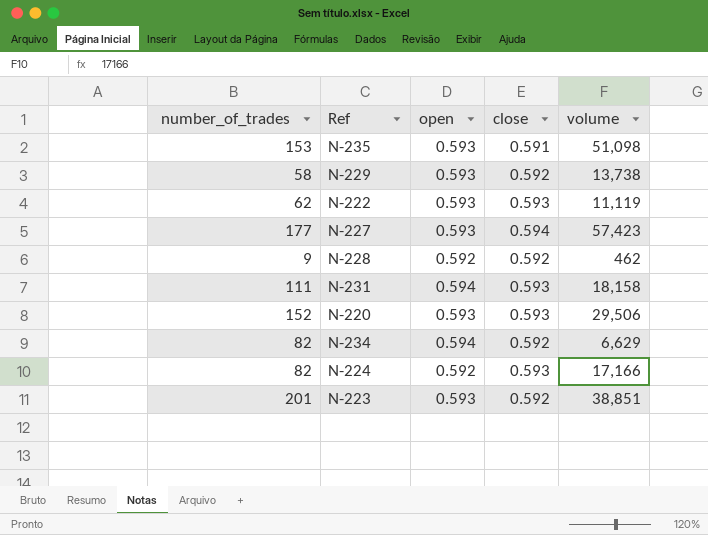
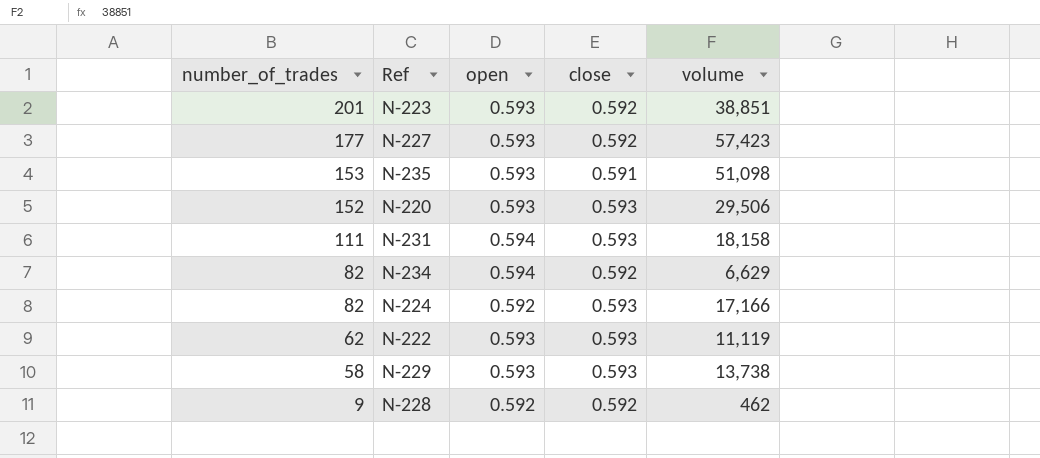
row order: none -> number_of_trades descending
N-227 | close: 0.594 -> 0.592
N-229 | close: 0.592 -> 0.593

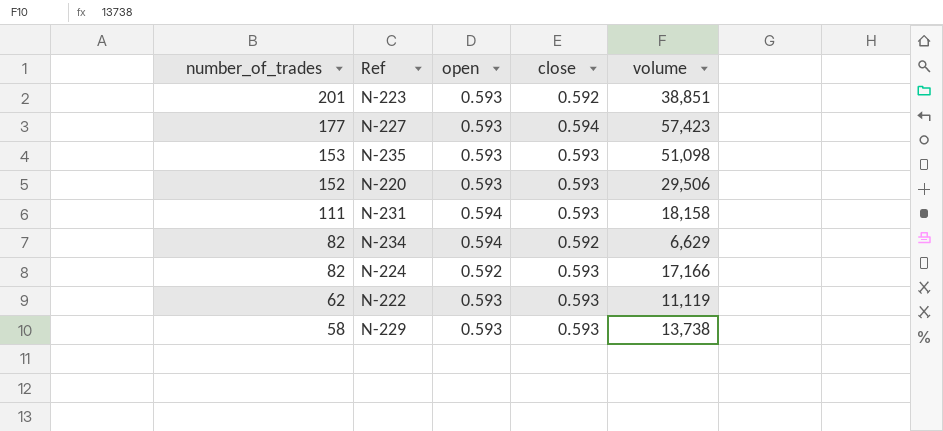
row N-228: 9 | 0.592 | 0.592 | 462 -> none
N-227 | close: 0.592 -> 0.594
N-235 | close: 0.591 -> 0.593

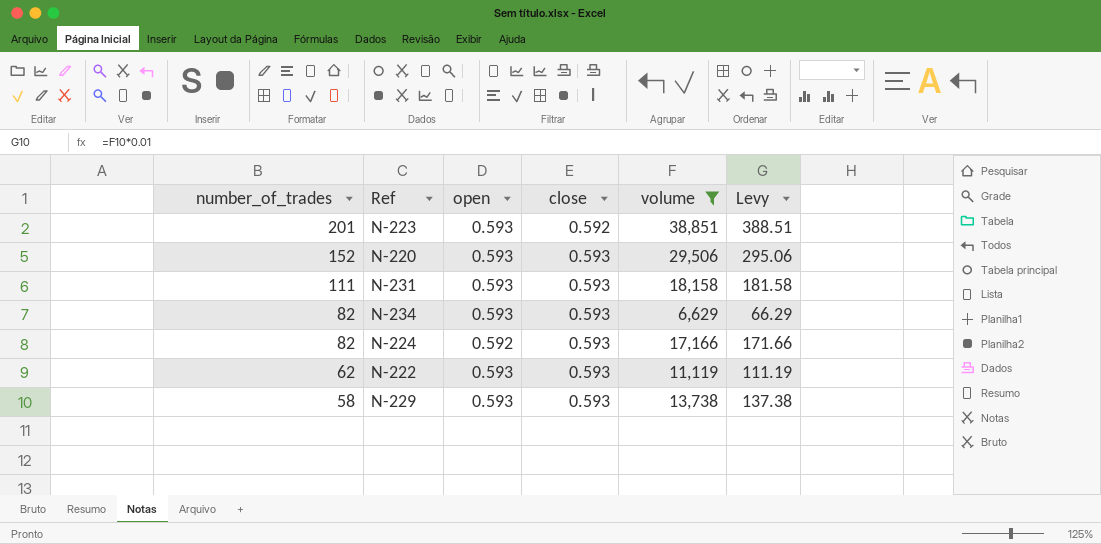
filter: none -> volume <= 38,851
column Levy | formula: none -> [volume] * 0.01
N-231 | open: 0.594 -> 0.593
N-234 | open: 0.594 -> 0.593
N-234 | close: 0.592 -> 0.593

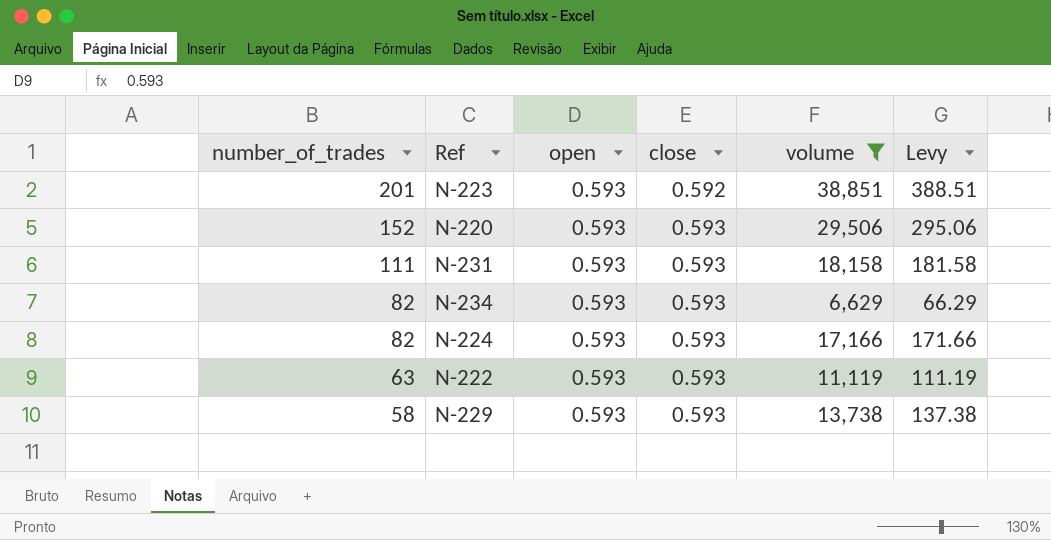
N-224 | open: 0.592 -> 0.593
N-222 | number_of_trades: 62 -> 63

